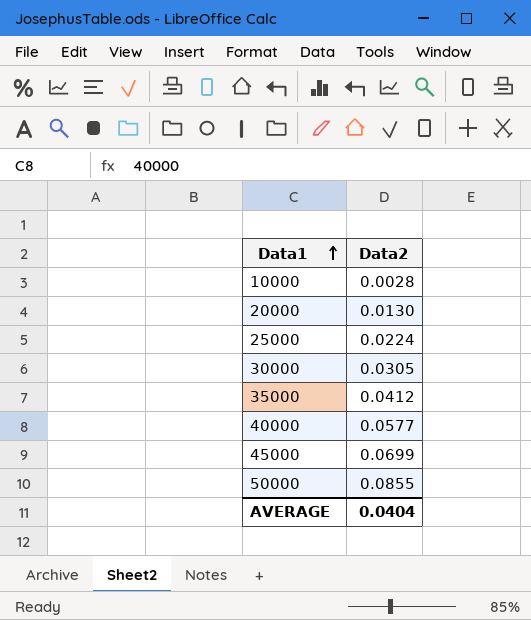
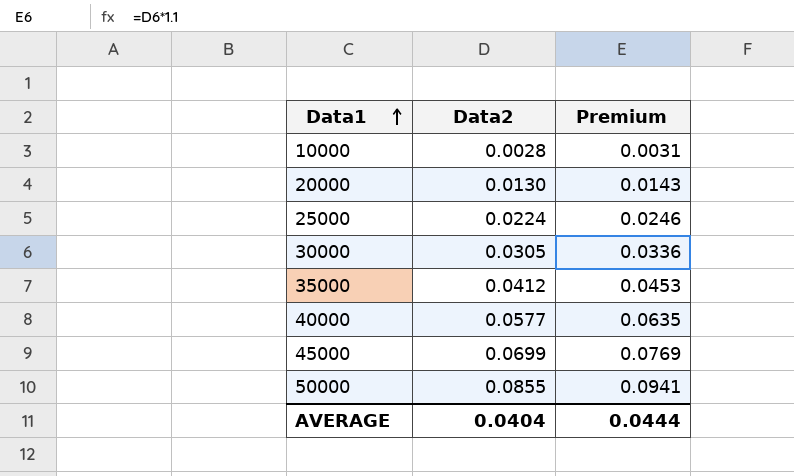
column Premium | formula: none -> [Data2] * 1.1

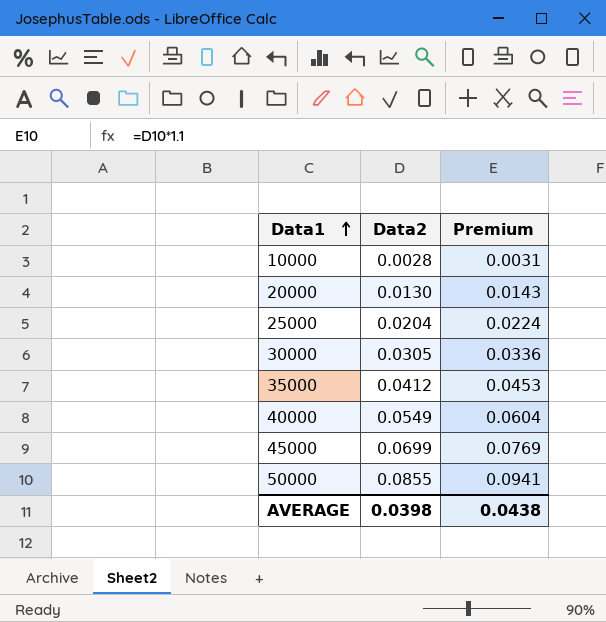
25000 | Data2: 0.0224 -> 0.0204
25000 | Premium: 0.0246 -> 0.0224
40000 | Data2: 0.0577 -> 0.0549
40000 | Premium: 0.0635 -> 0.0604
AVERAGE | Data2: 0.0404 -> 0.0398
AVERAGE | Premium: 0.0444 -> 0.0438

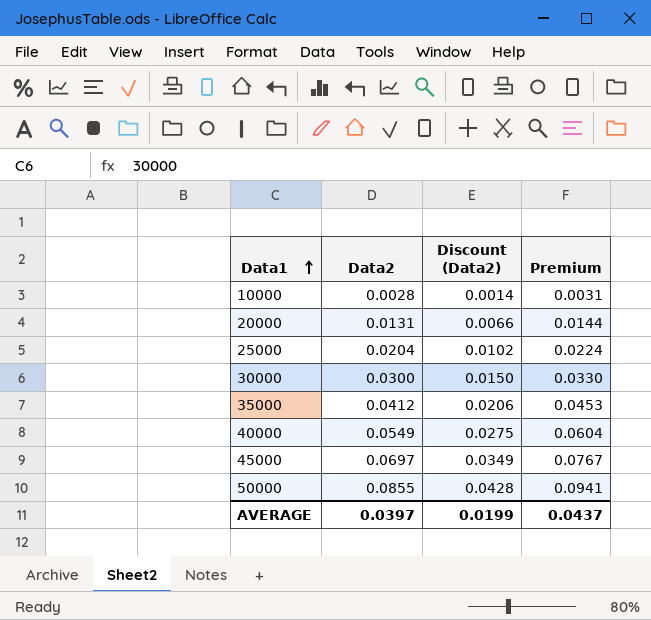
column Discount (Data2) | formula: none -> [Data2] * 0.5
20000 | Data2: 0.0130 -> 0.0131
20000 | Premium: 0.0143 -> 0.0144
30000 | Data2: 0.0305 -> 0.0300
30000 | Premium: 0.0336 -> 0.0330
45000 | Data2: 0.0699 -> 0.0697
45000 | Premium: 0.0769 -> 0.0767
AVERAGE | Data2: 0.0398 -> 0.0397
AVERAGE | Premium: 0.0438 -> 0.0437

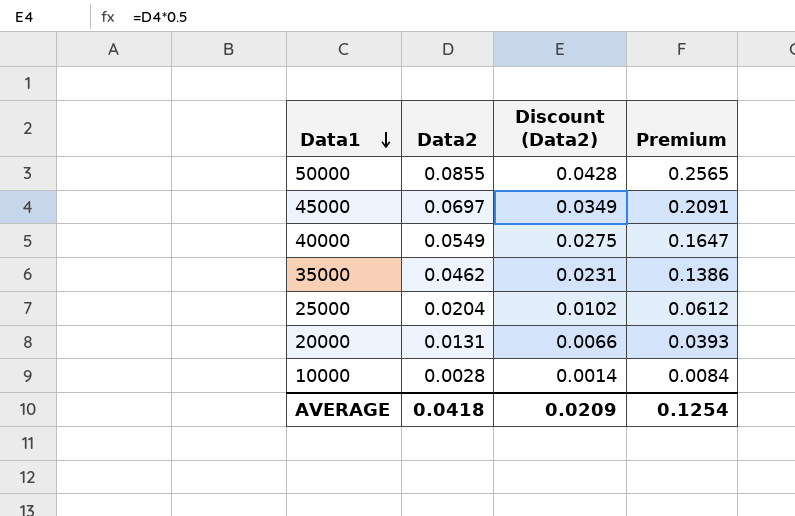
row order: Data1 ascending -> Data1 descending
column Premium | formula: [Data2] * 1.1 -> [Data2] * 3
row 30000: 0.0300 | 0.0150 | 0.0330 -> none
35000 | Data2: 0.0412 -> 0.0462
35000 | Discount (Data2): 0.0206 -> 0.0231
AVERAGE | Data2: 0.0397 -> 0.0418
AVERAGE | Discount (Data2): 0.0199 -> 0.0209
AVERAGE | Premium: 0.0437 -> 0.1254

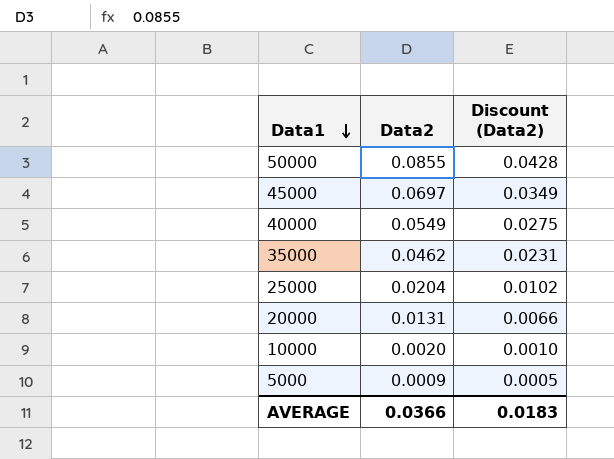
column Premium | formula: [Data2] * 3 -> none
10000 | Data2: 0.0028 -> 0.0020
10000 | Discount (Data2): 0.0014 -> 0.0010
row 5000: none -> 0.0009 | 0.0005
AVERAGE | Data2: 0.0418 -> 0.0366
AVERAGE | Discount (Data2): 0.0209 -> 0.0183

